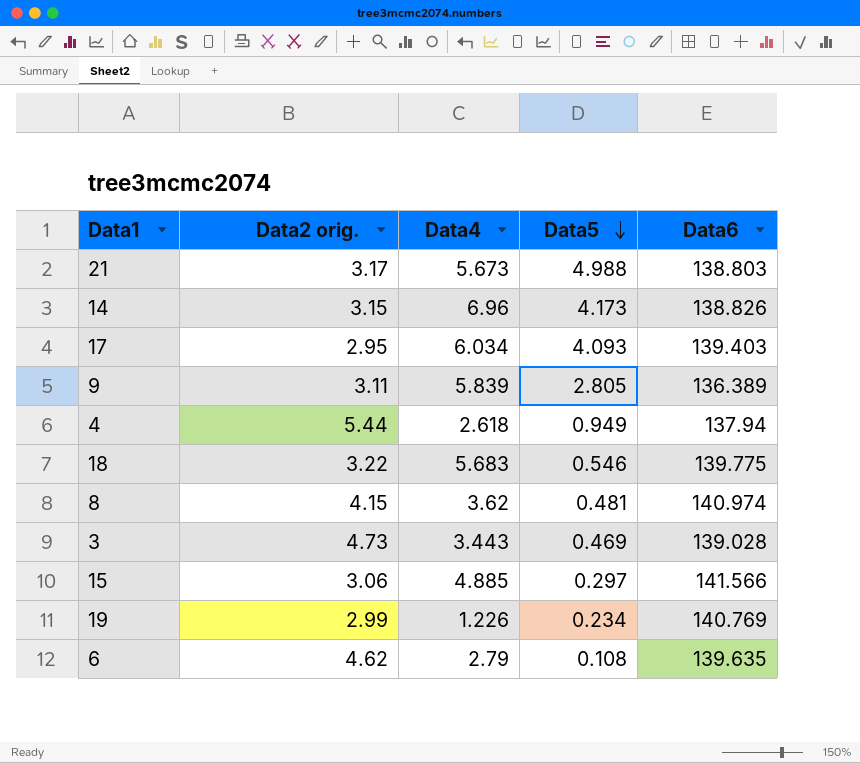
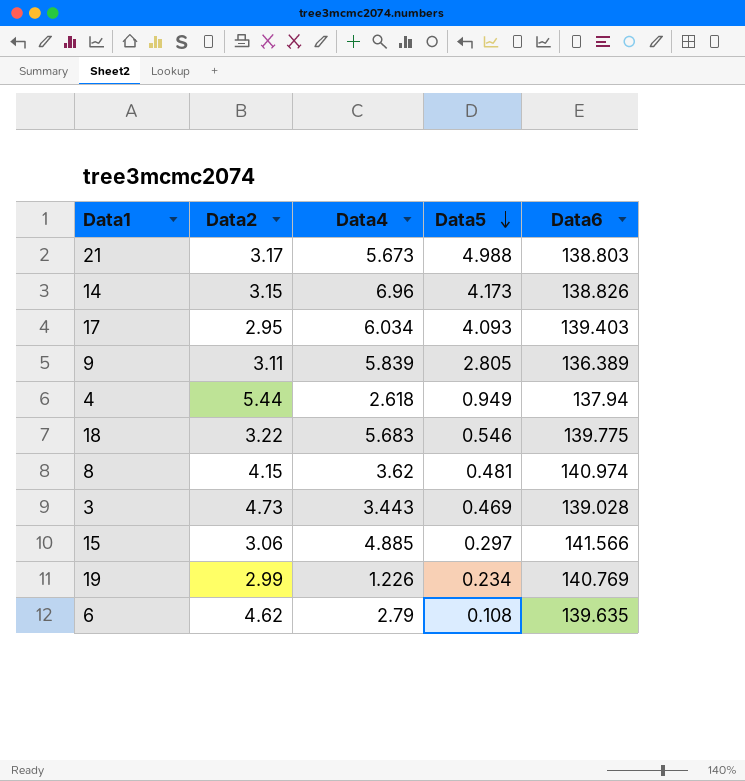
column name: Data2 orig. -> Data2

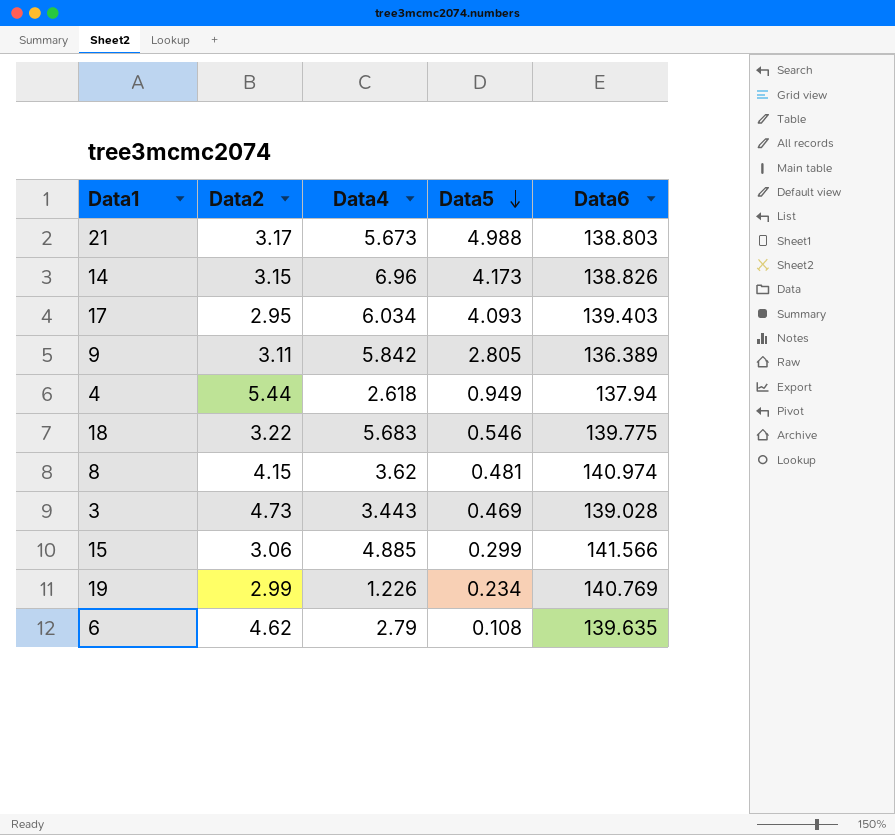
9 | Data4: 5.839 -> 5.842
15 | Data5: 0.297 -> 0.299

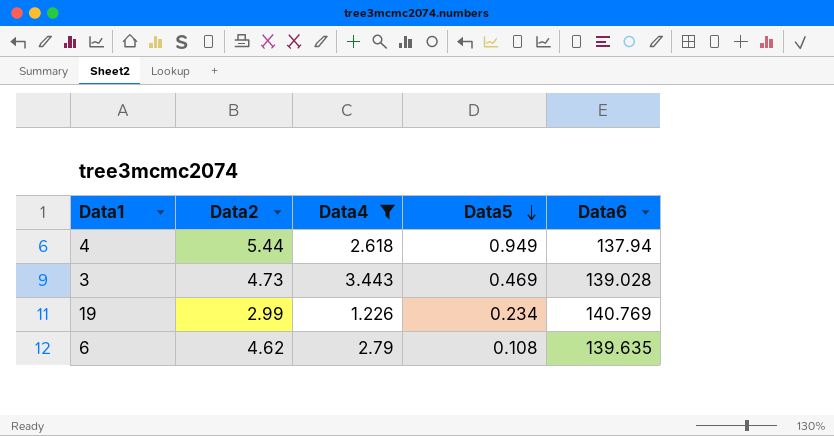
filter: none -> Data4 <= 3.443

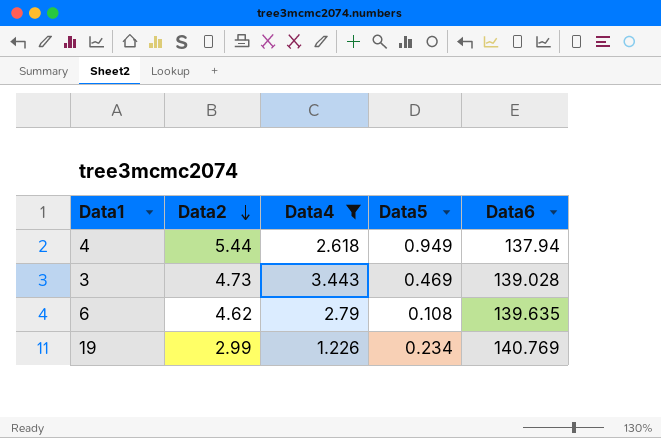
row order: Data5 descending -> Data2 descending

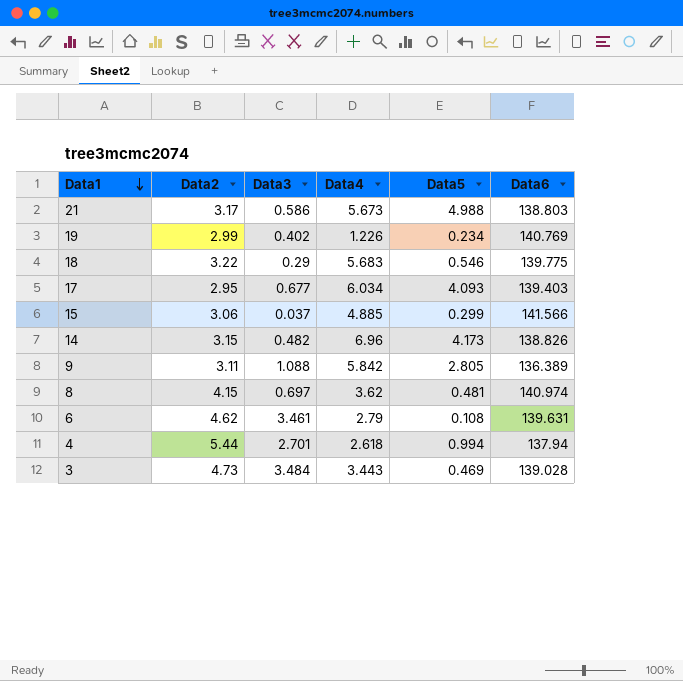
filter: Data4 <= 3.443 -> none
row order: Data2 descending -> Data1 descending
column Data3 | position: none -> 3
6 | Data6: 139.635 -> 139.631
4 | Data5: 0.949 -> 0.994

